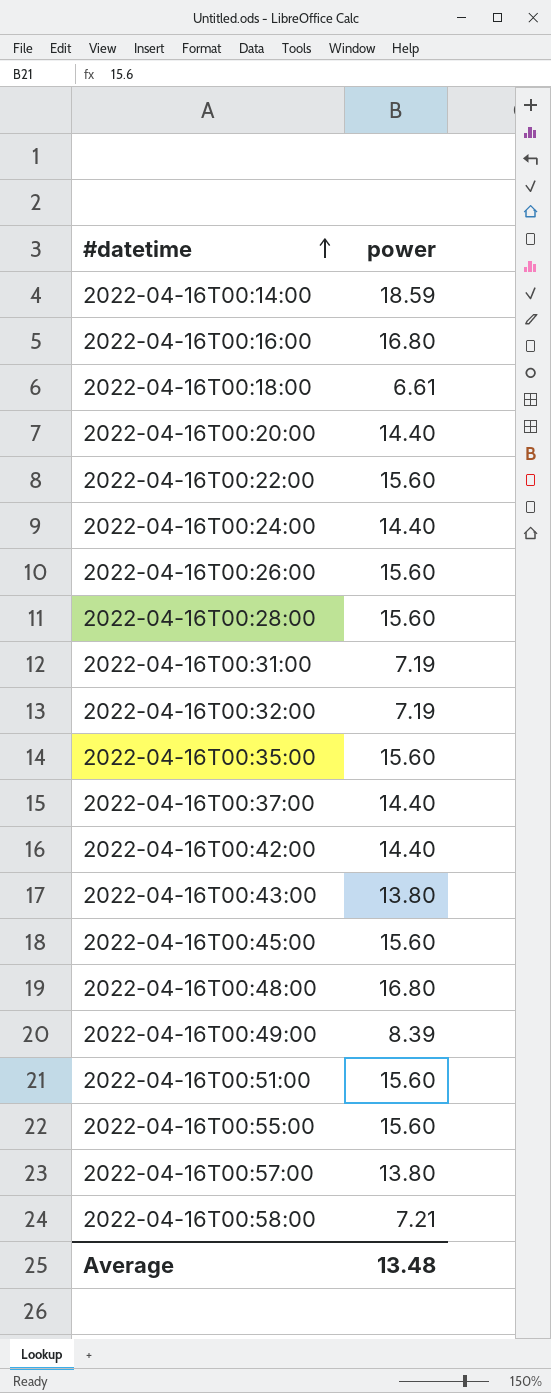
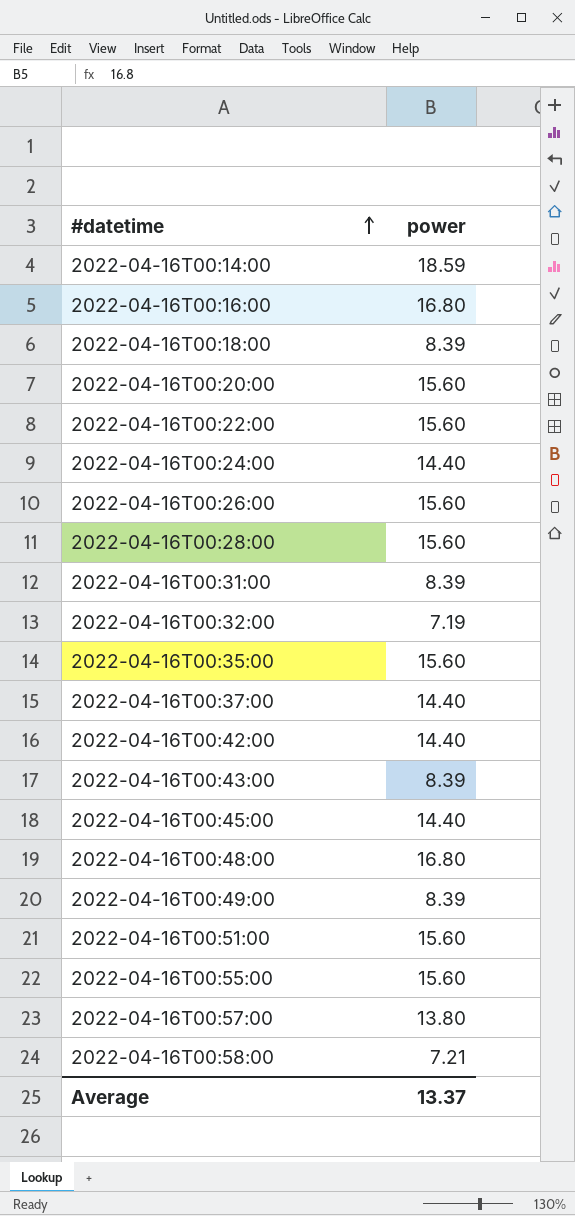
2022-04-16T00:18:00 | power: 6.61 -> 8.39
2022-04-16T00:20:00 | power: 14.40 -> 15.60
2022-04-16T00:31:00 | power: 7.19 -> 8.39
2022-04-16T00:43:00 | power: 13.80 -> 8.39
2022-04-16T00:45:00 | power: 15.60 -> 14.40
Average | power: 13.48 -> 13.37

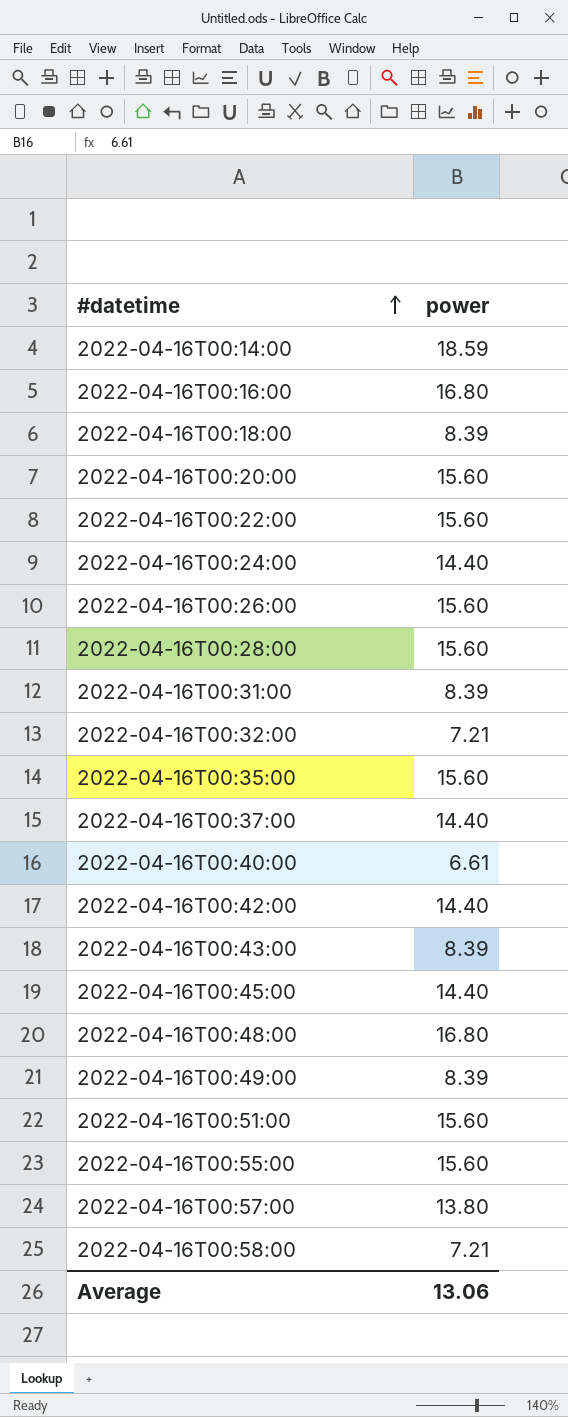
2022-04-16T00:32:00 | power: 7.19 -> 7.21
row 2022-04-16T00:40:00: none -> 6.61
Average | power: 13.37 -> 13.06

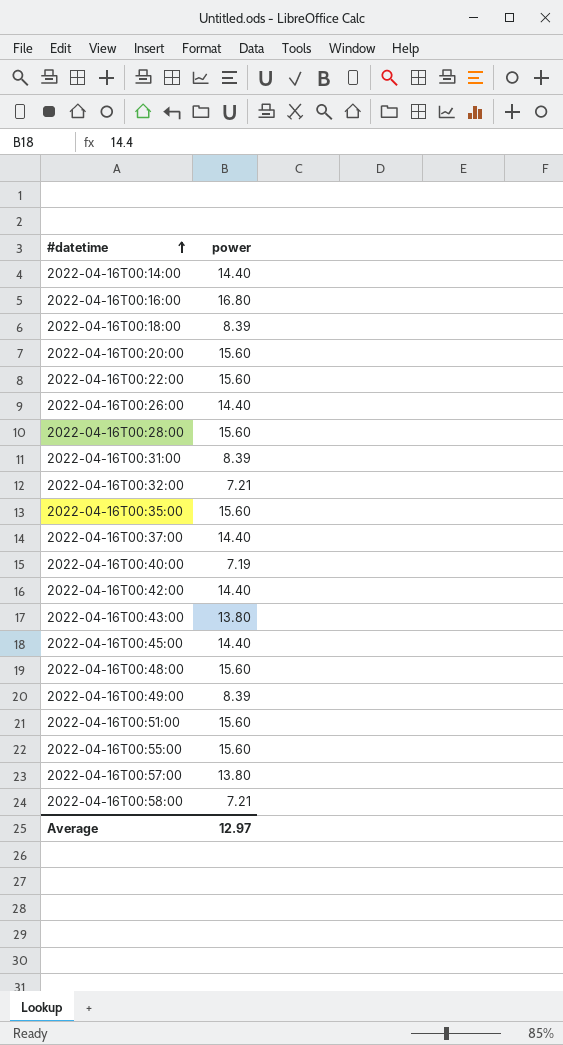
row 2022-04-16T00:24:00: 14.40 -> none
2022-04-16T00:14:00 | power: 18.59 -> 14.40
2022-04-16T00:26:00 | power: 15.60 -> 14.40
2022-04-16T00:40:00 | power: 6.61 -> 7.19
2022-04-16T00:43:00 | power: 8.39 -> 13.80
2022-04-16T00:48:00 | power: 16.80 -> 15.60
Average | power: 13.06 -> 12.97

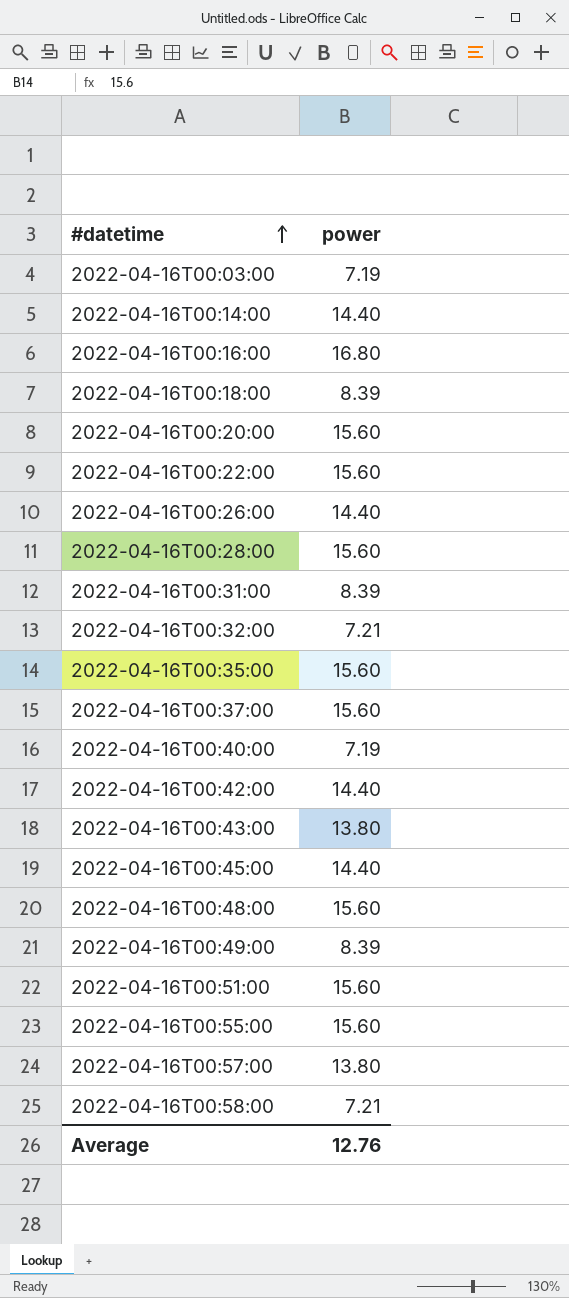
row 2022-04-16T00:03:00: none -> 7.19
2022-04-16T00:37:00 | power: 14.40 -> 15.60
Average | power: 12.97 -> 12.76

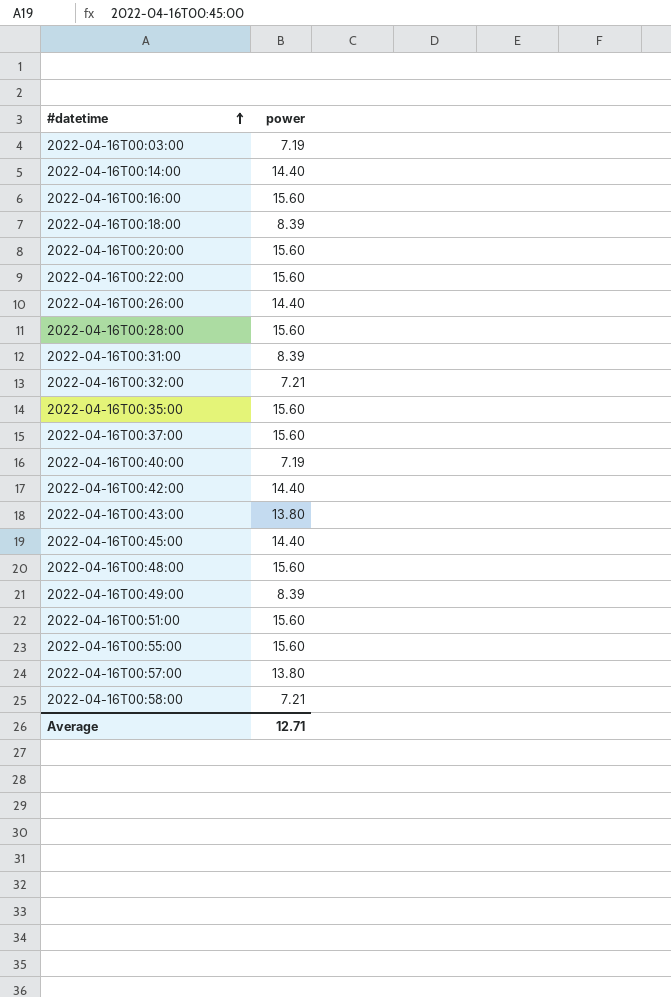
2022-04-16T00:16:00 | power: 16.80 -> 15.60
Average | power: 12.76 -> 12.71

